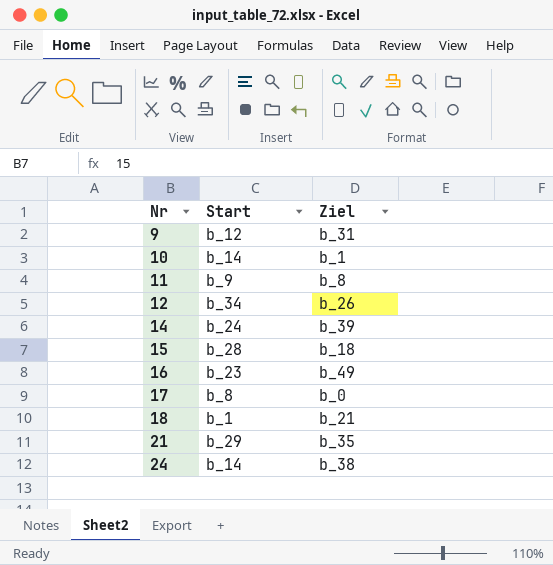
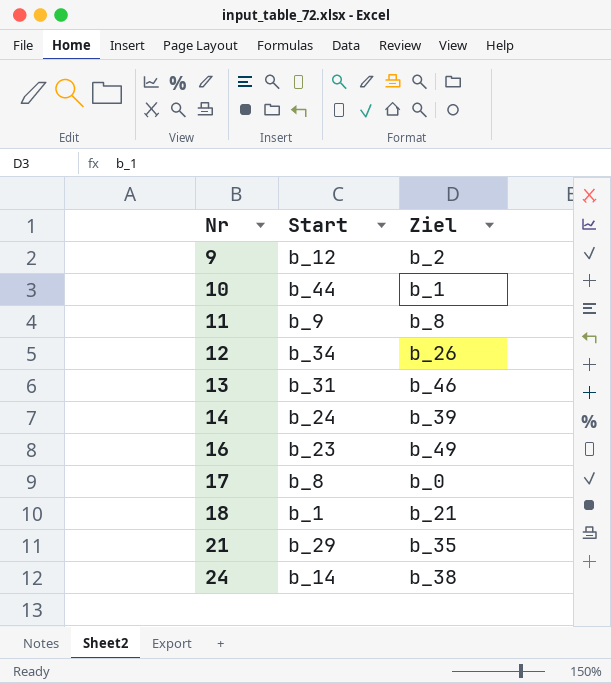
row 15: b_28 | b_18 -> none
9 | Ziel: b_31 -> b_2
10 | Start: b_14 -> b_44
row 13: none -> b_31 | b_46

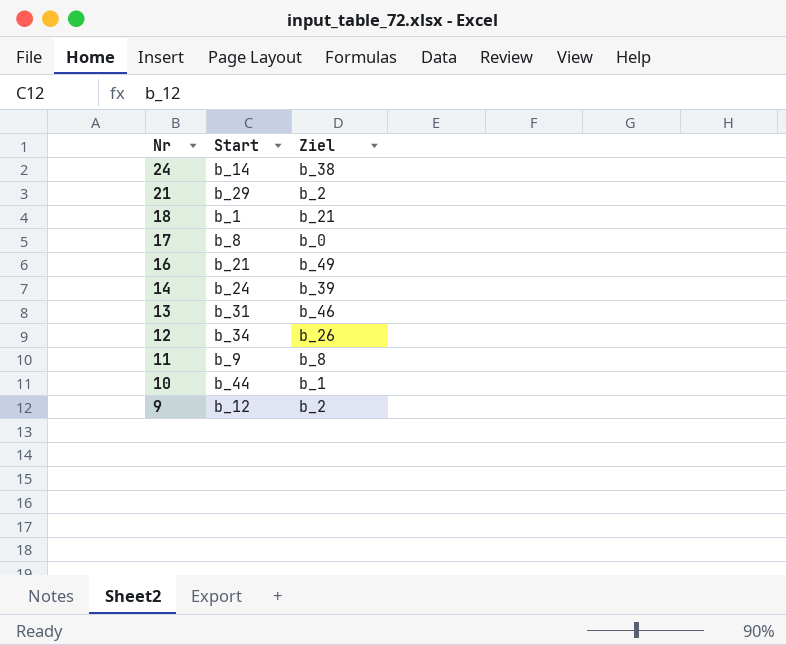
row order: Nr ascending -> Nr descending
21 | Ziel: b_35 -> b_2
16 | Start: b_23 -> b_21

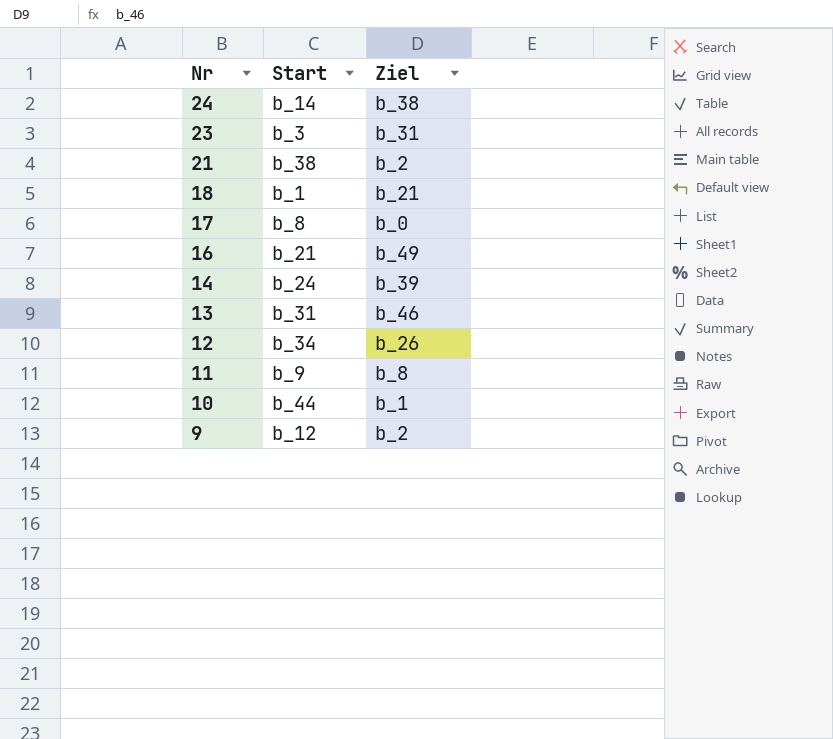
row 23: none -> b_3 | b_31
21 | Start: b_29 -> b_38

